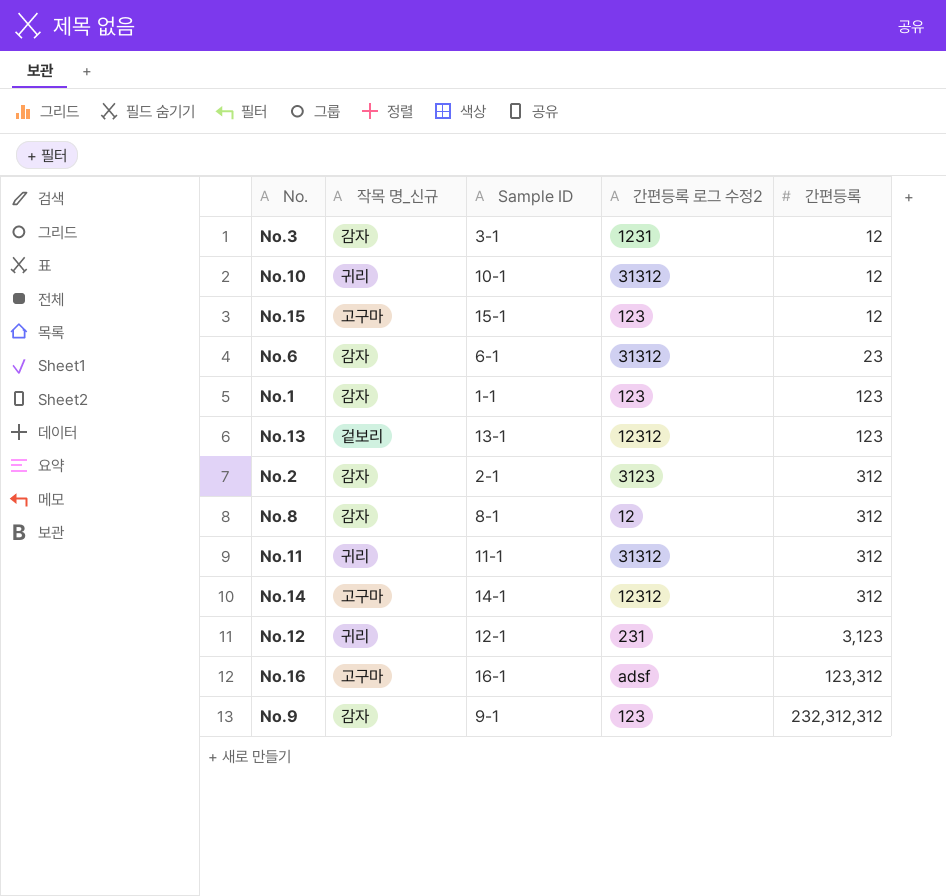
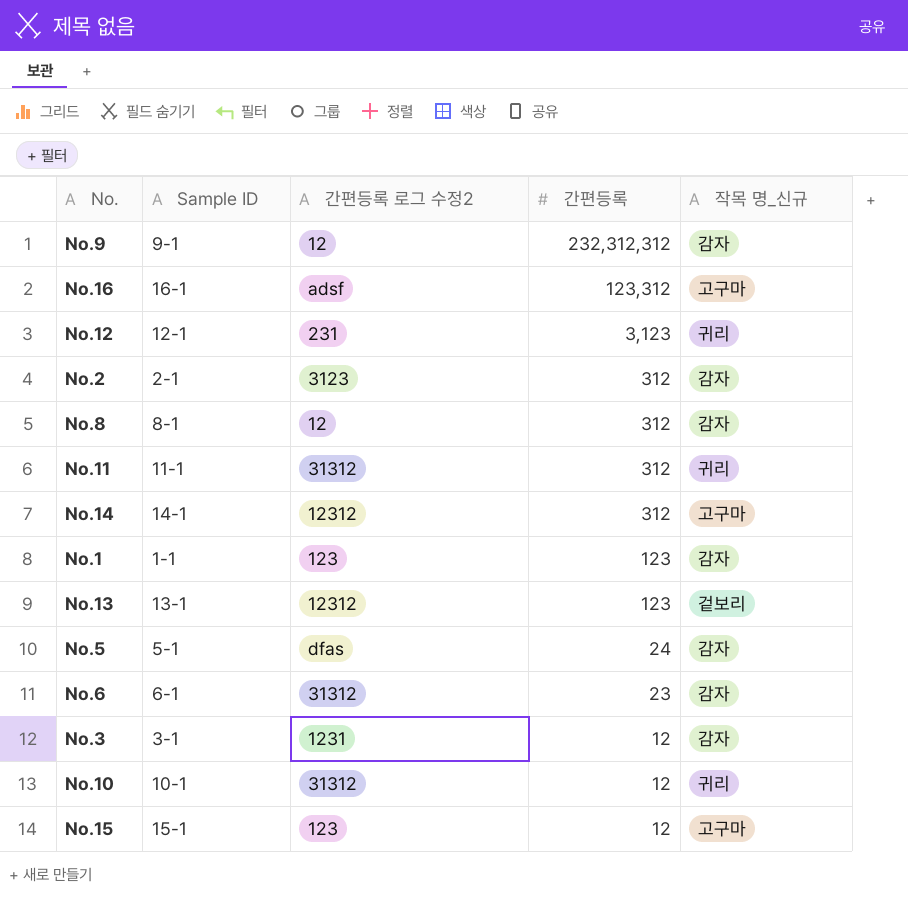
row order: 간편등록 ascending -> 간편등록 descending
column 작목 명_신규 | position: 2 -> 5
No.9 | 간편등록 로그 수정2: 123 -> 12
row No.5: none -> 5-1 | dfas | 24 | 감자

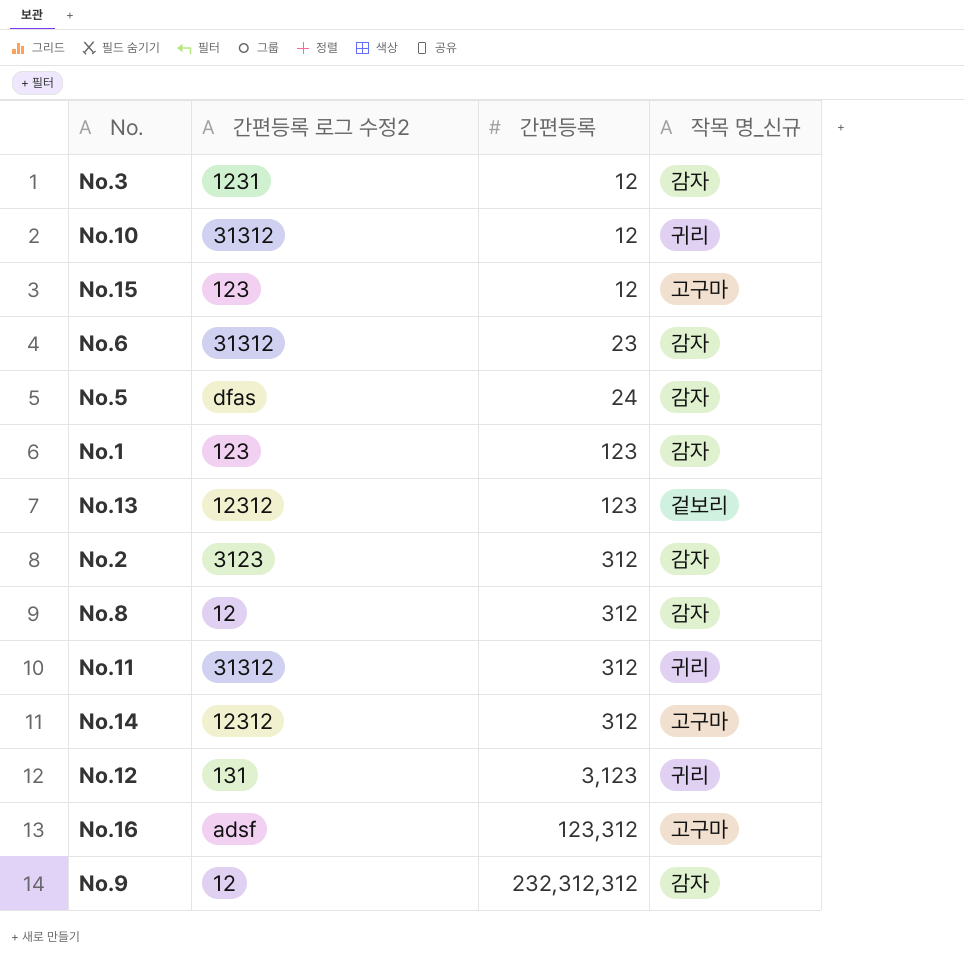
row order: 간편등록 descending -> 간편등록 ascending
column Sample ID | position: 2 -> none
No.12 | 간편등록 로그 수정2: 231 -> 131

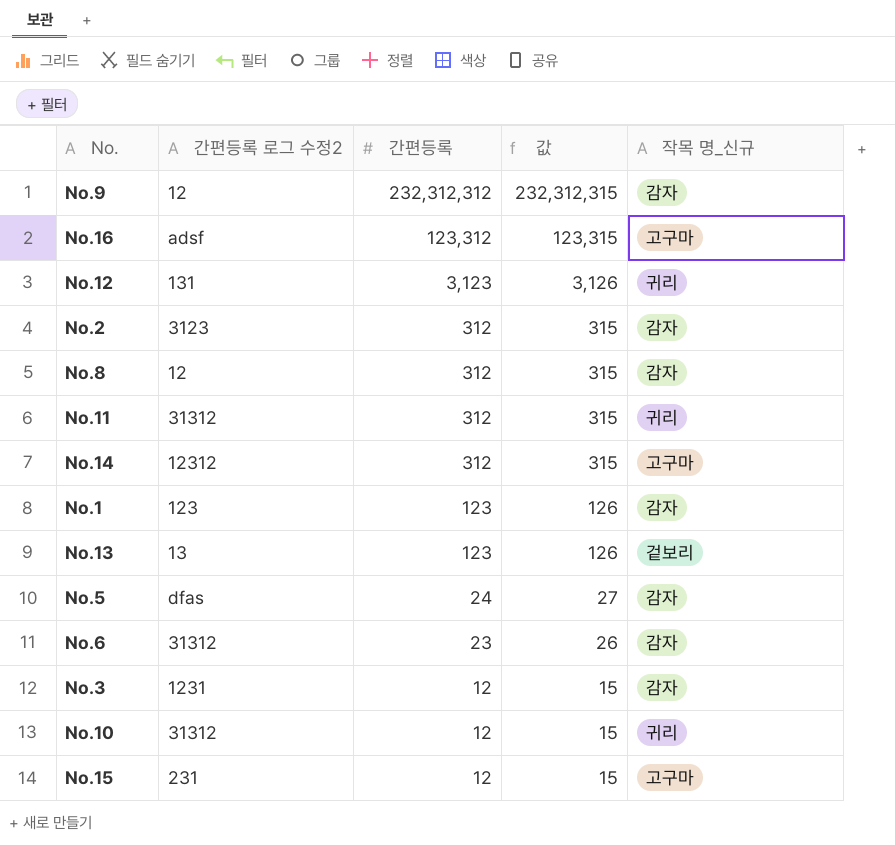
row order: 간편등록 ascending -> 간편등록 descending
column 값 | formula: none -> [간편등록] + 3
No.13 | 간편등록 로그 수정2: 12312 -> 13
No.15 | 간편등록 로그 수정2: 123 -> 231

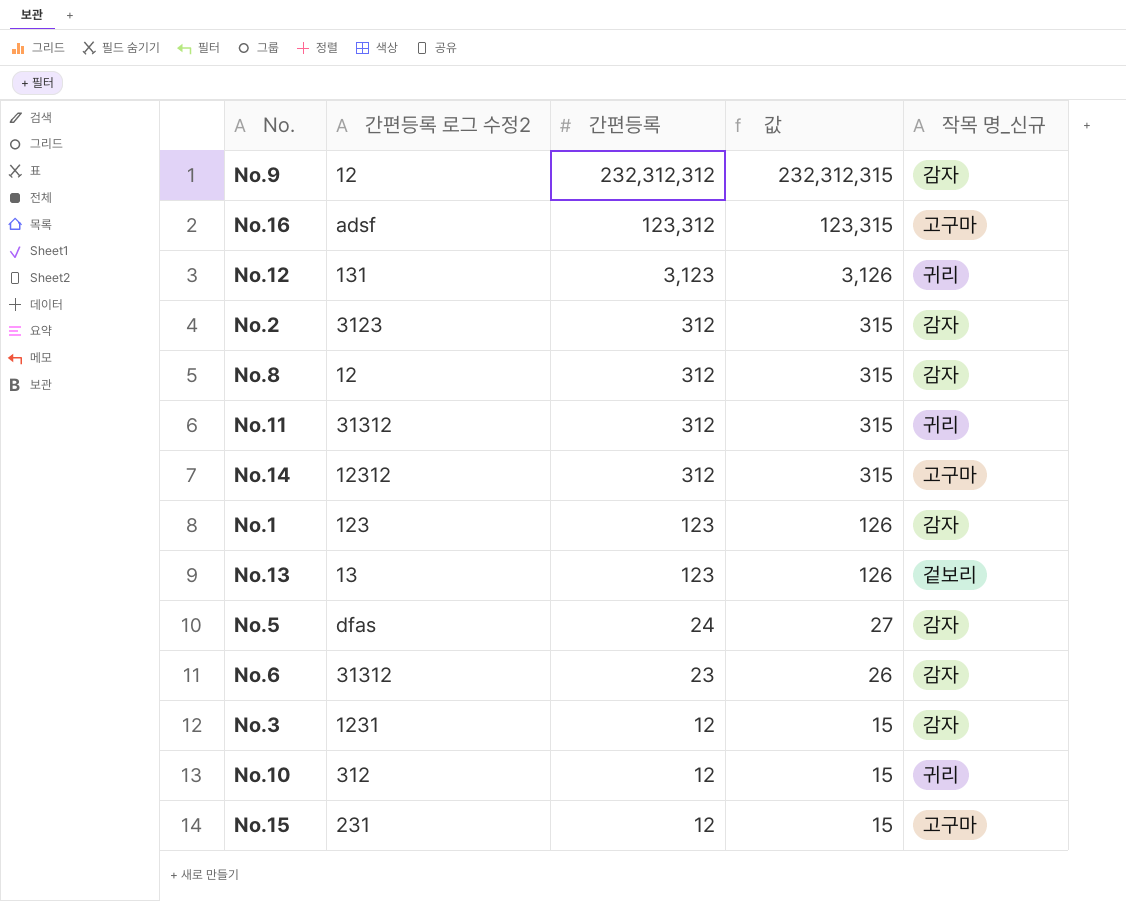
No.10 | 간편등록 로그 수정2: 31312 -> 312

